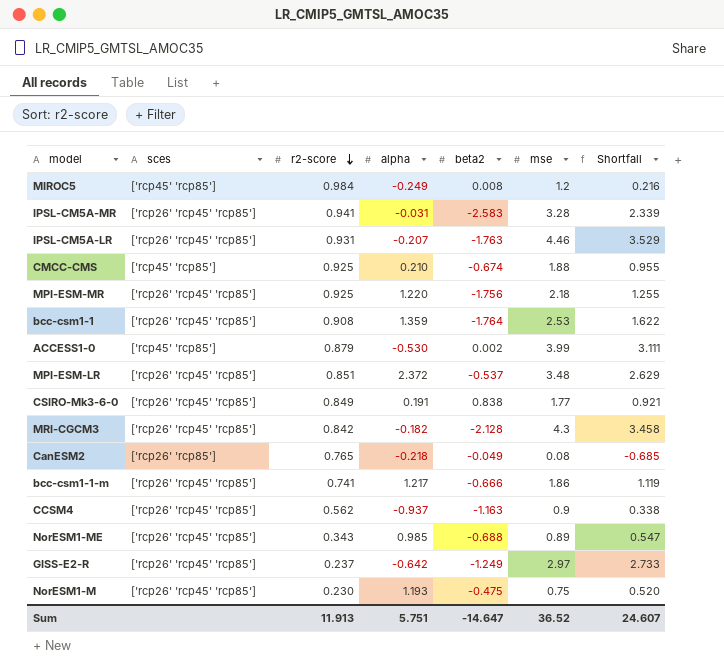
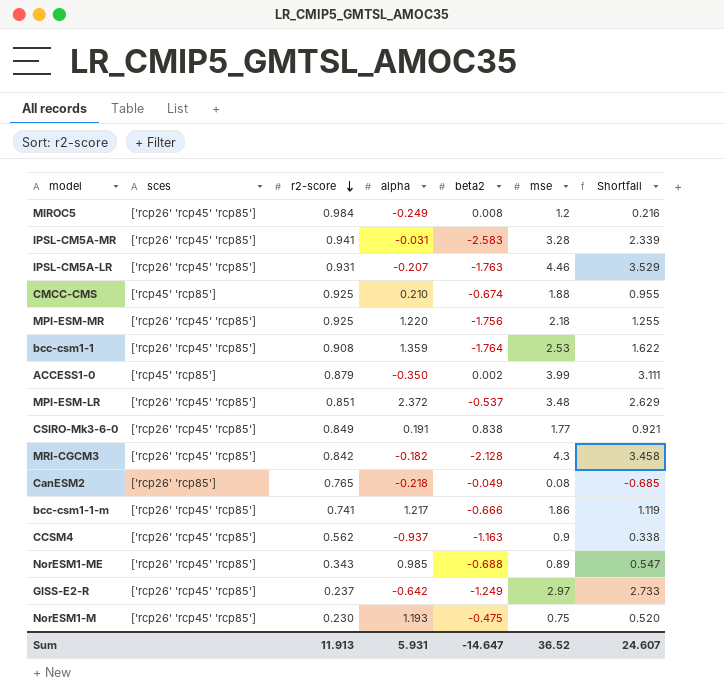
MIROC5 | sces: ['rcp45' 'rcp85'] -> ['rcp26' 'rcp45' 'rcp85']
ACCESS1-0 | alpha: -0.530 -> -0.350
Sum | alpha: 5.751 -> 5.931

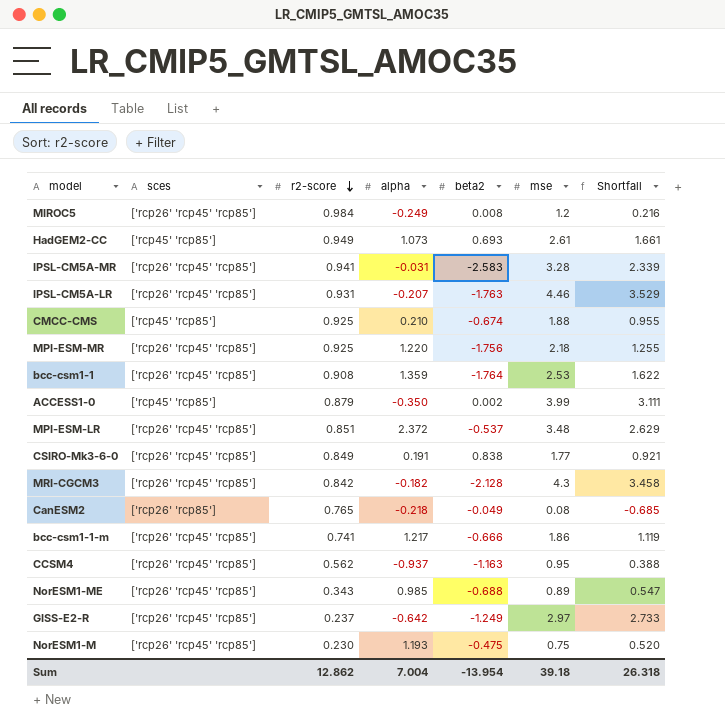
row HadGEM2-CC: none -> ['rcp45' 'rcp85'] | 0.949 | 1.073 | 0.693 | 2.61 | 1.661
CCSM4 | mse: 0.9 -> 0.95
CCSM4 | Shortfall: 0.338 -> 0.388
Sum | r2-score: 11.913 -> 12.862
Sum | alpha: 5.931 -> 7.004
Sum | beta2: -14.647 -> -13.954
Sum | mse: 36.52 -> 39.18
Sum | Shortfall: 24.607 -> 26.318

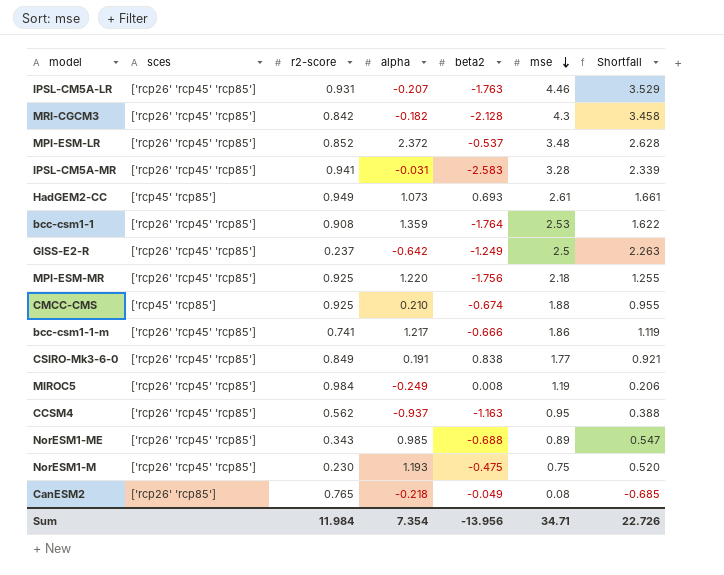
row order: r2-score descending -> mse descending
row ACCESS1-0: ['rcp45' 'rcp85'] | 0.879 | -0.350 | 0.002 | 3.99 | 3.111 -> none
MPI-ESM-LR | r2-score: 0.851 -> 0.852
MPI-ESM-LR | Shortfall: 2.629 -> 2.628
GISS-E2-R | mse: 2.97 -> 2.5
GISS-E2-R | Shortfall: 2.733 -> 2.263
MIROC5 | mse: 1.2 -> 1.19
MIROC5 | Shortfall: 0.216 -> 0.206
Sum | r2-score: 12.862 -> 11.984
Sum | alpha: 7.004 -> 7.354
Sum | beta2: -13.954 -> -13.956
Sum | mse: 39.18 -> 34.71
Sum | Shortfall: 26.318 -> 22.726

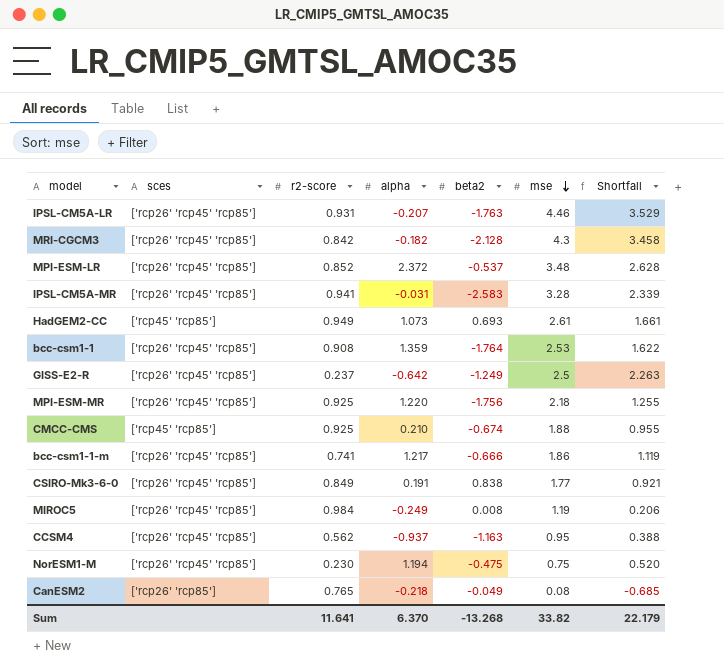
row NorESM1-ME: ['rcp26' 'rcp45' 'rcp85'] | 0.343 | 0.985 | -0.688 | 0.89 | 0.547 -> none
NorESM1-M | alpha: 1.193 -> 1.194
Sum | r2-score: 11.984 -> 11.641
Sum | alpha: 7.354 -> 6.370
Sum | beta2: -13.956 -> -13.268
Sum | mse: 34.71 -> 33.82
Sum | Shortfall: 22.726 -> 22.179

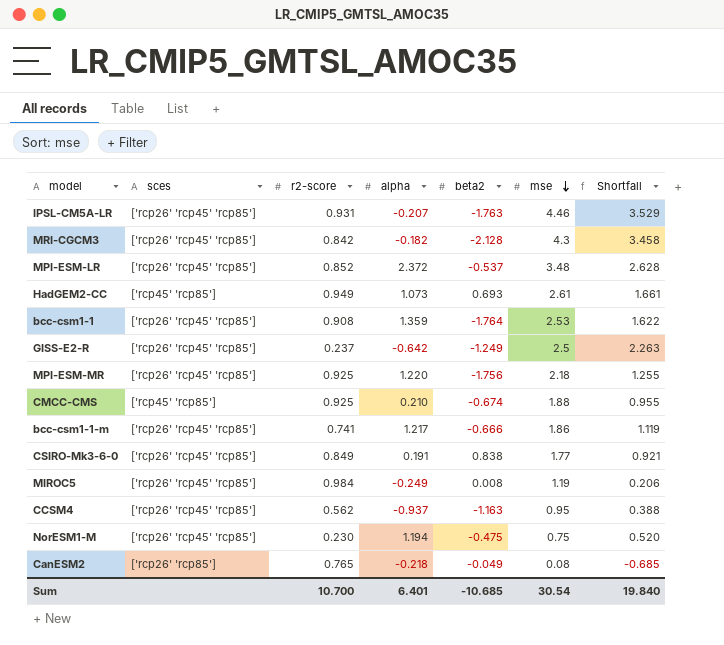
row IPSL-CM5A-MR: ['rcp26' 'rcp45' 'rcp85'] | 0.941 | -0.031 | -2.583 | 3.28 | 2.339 -> none
Sum | r2-score: 11.641 -> 10.700
Sum | alpha: 6.370 -> 6.401
Sum | beta2: -13.268 -> -10.685
Sum | mse: 33.82 -> 30.54
Sum | Shortfall: 22.179 -> 19.840

